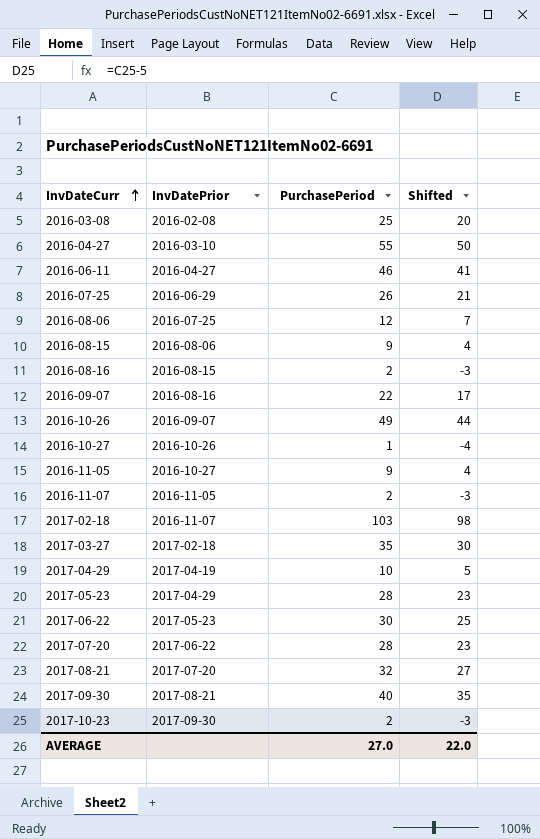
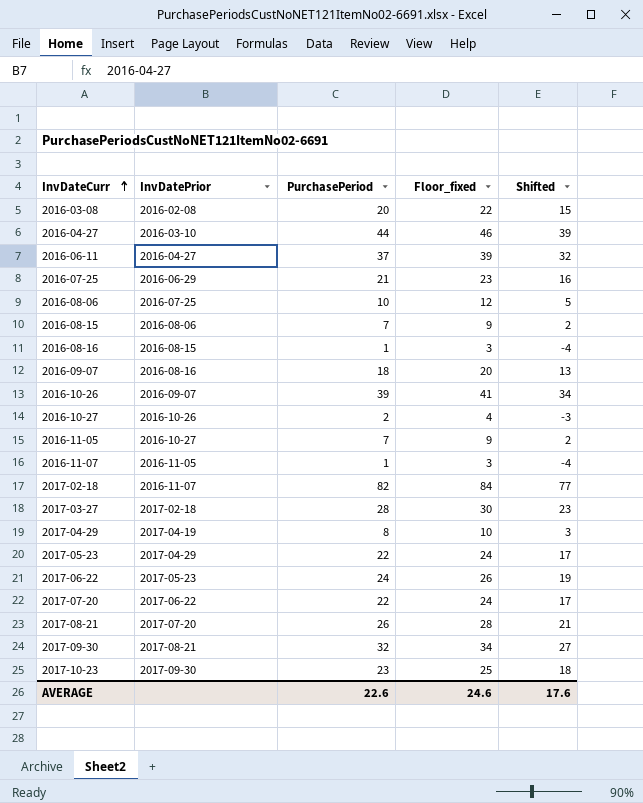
column Floor_fixed | formula: none -> [PurchasePeriod] + 2
2016-03-08 | PurchasePeriod: 25 -> 20
2016-03-08 | Shifted: 20 -> 15
2016-04-27 | PurchasePeriod: 55 -> 44
2016-04-27 | Shifted: 50 -> 39
2016-06-11 | PurchasePeriod: 46 -> 37
2016-06-11 | Shifted: 41 -> 32
2016-07-25 | PurchasePeriod: 26 -> 21
2016-07-25 | Shifted: 21 -> 16
2016-08-06 | PurchasePeriod: 12 -> 10
2016-08-06 | Shifted: 7 -> 5
2016-08-15 | PurchasePeriod: 9 -> 7
2016-08-15 | Shifted: 4 -> 2
2016-08-16 | PurchasePeriod: 2 -> 1
2016-08-16 | Shifted: -3 -> -4
2016-09-07 | PurchasePeriod: 22 -> 18
2016-09-07 | Shifted: 17 -> 13
2016-10-26 | PurchasePeriod: 49 -> 39
2016-10-26 | Shifted: 44 -> 34
2016-10-27 | PurchasePeriod: 1 -> 2
2016-10-27 | Shifted: -4 -> -3
2016-11-05 | PurchasePeriod: 9 -> 7
2016-11-05 | Shifted: 4 -> 2
2016-11-07 | PurchasePeriod: 2 -> 1
2016-11-07 | Shifted: -3 -> -4
2017-02-18 | PurchasePeriod: 103 -> 82
2017-02-18 | Shifted: 98 -> 77
2017-03-27 | PurchasePeriod: 35 -> 28
2017-03-27 | Shifted: 30 -> 23
2017-04-29 | PurchasePeriod: 10 -> 8
2017-04-29 | Shifted: 5 -> 3
2017-05-23 | PurchasePeriod: 28 -> 22
2017-05-23 | Shifted: 23 -> 17
2017-06-22 | PurchasePeriod: 30 -> 24
2017-06-22 | Shifted: 25 -> 19
2017-07-20 | PurchasePeriod: 28 -> 22
2017-07-20 | Shifted: 23 -> 17
2017-08-21 | PurchasePeriod: 32 -> 26
2017-08-21 | Shifted: 27 -> 21
2017-09-30 | PurchasePeriod: 40 -> 32
2017-09-30 | Shifted: 35 -> 27
2017-10-23 | PurchasePeriod: 2 -> 23
2017-10-23 | Shifted: -3 -> 18
AVERAGE | PurchasePeriod: 27.0 -> 22.6
AVERAGE | Shifted: 22.0 -> 17.6

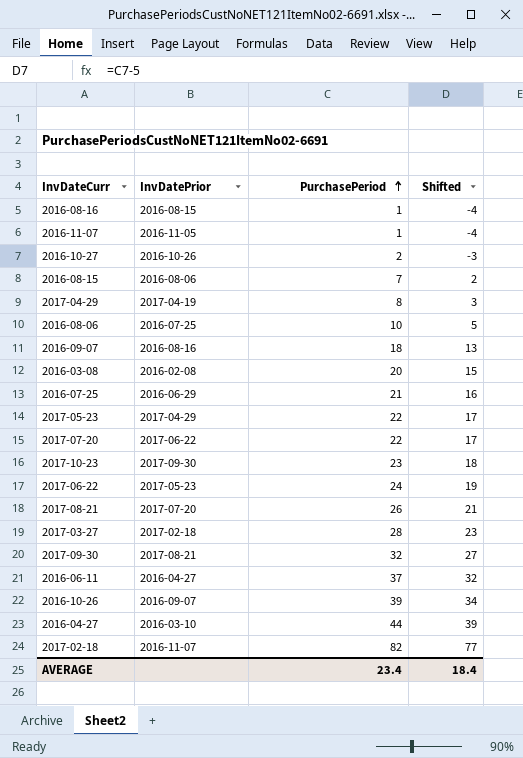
row order: InvDateCurr ascending -> PurchasePeriod ascending
column Floor_fixed | formula: [PurchasePeriod] + 2 -> none
row 2016-11-05: 2016-10-27 | 7 | 9 | 2 -> none
AVERAGE | PurchasePeriod: 22.6 -> 23.4
AVERAGE | Shifted: 17.6 -> 18.4

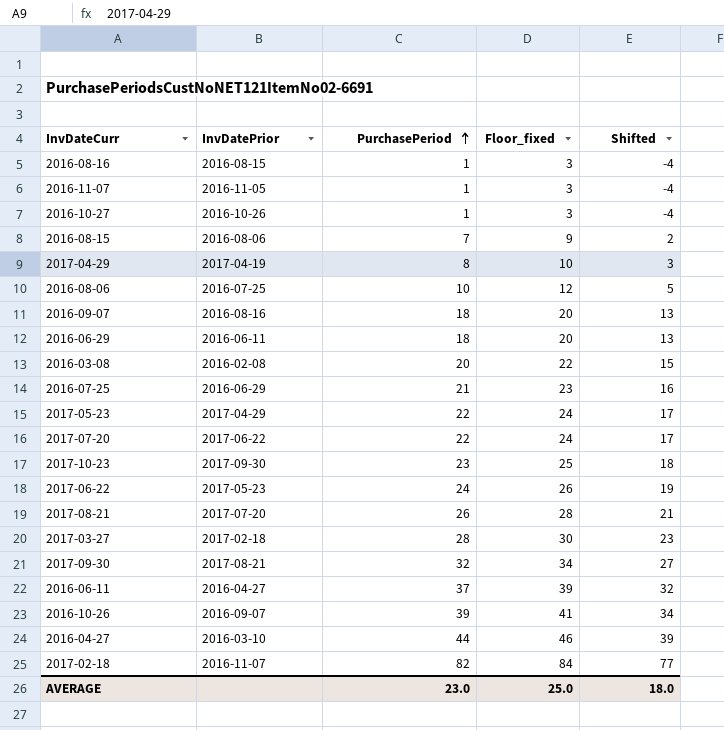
column Floor_fixed | formula: none -> [PurchasePeriod] + 2
2016-10-27 | PurchasePeriod: 2 -> 1
2016-10-27 | Shifted: -3 -> -4
row 2016-06-29: none -> 2016-06-11 | 18 | 20 | 13
AVERAGE | PurchasePeriod: 23.4 -> 23.0
AVERAGE | Shifted: 18.4 -> 18.0

